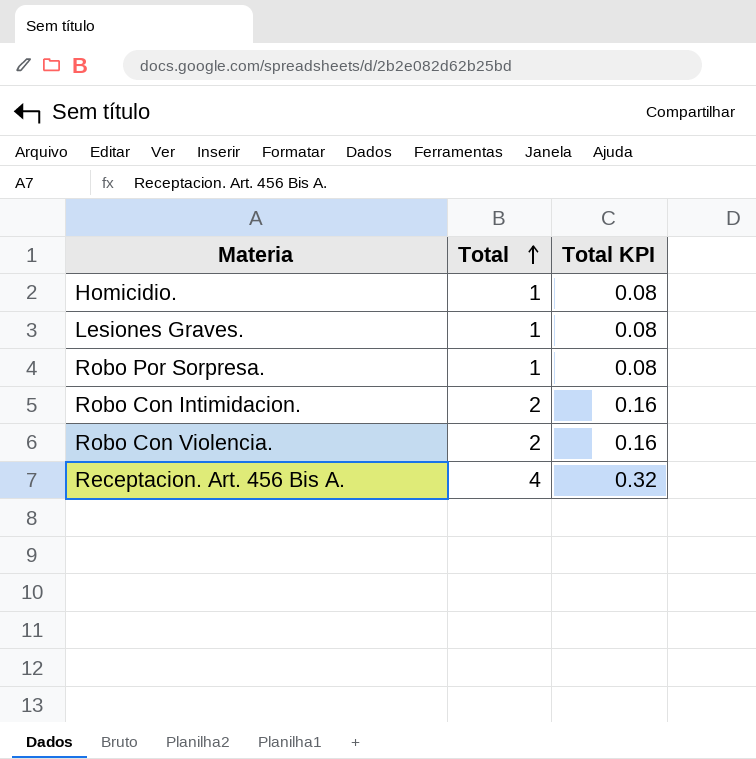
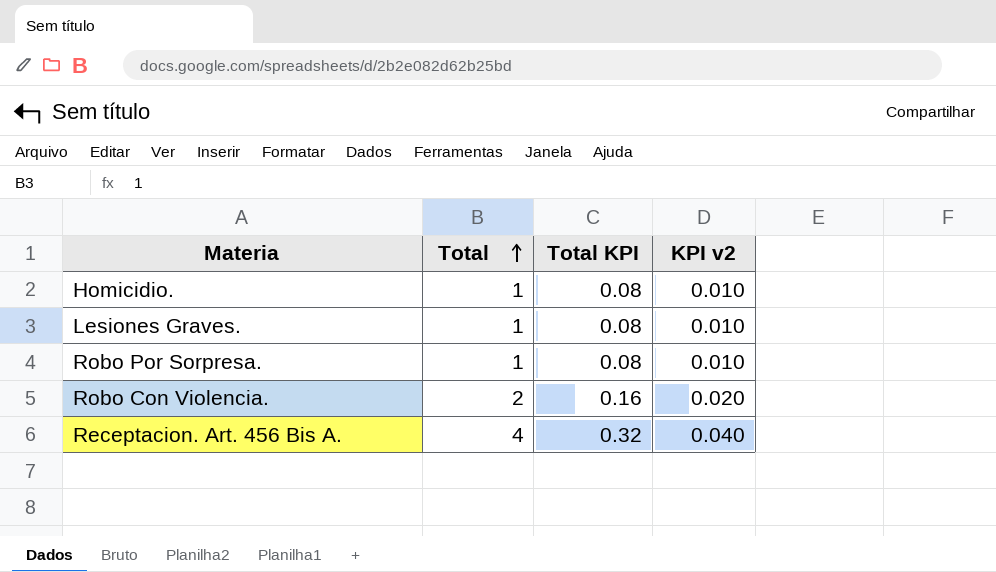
column KPI v2 | formula: none -> [Total] * 0.01
row Robo Con Intimidacion.: 2 | 0.16 -> none

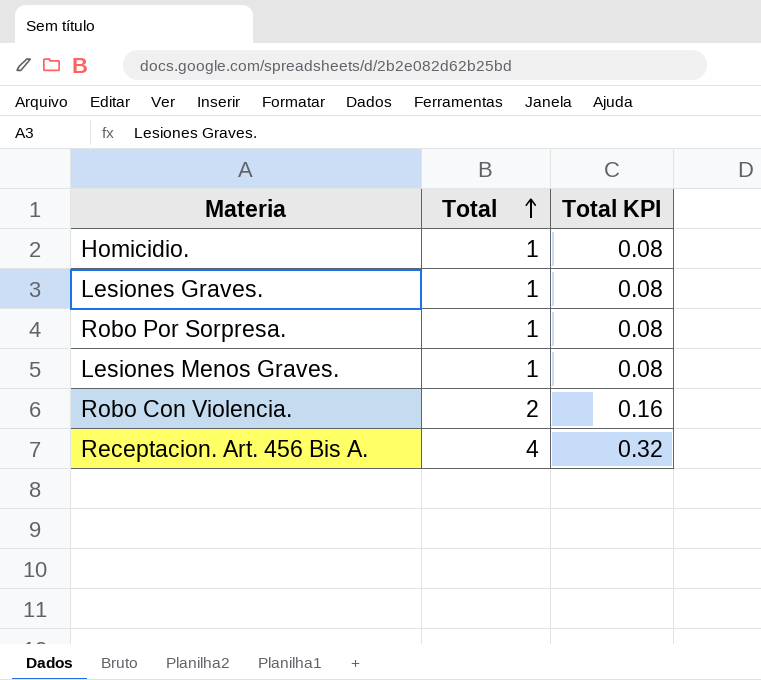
column KPI v2 | formula: [Total] * 0.01 -> none
row Lesiones Menos Graves.: none -> 1 | 0.08

